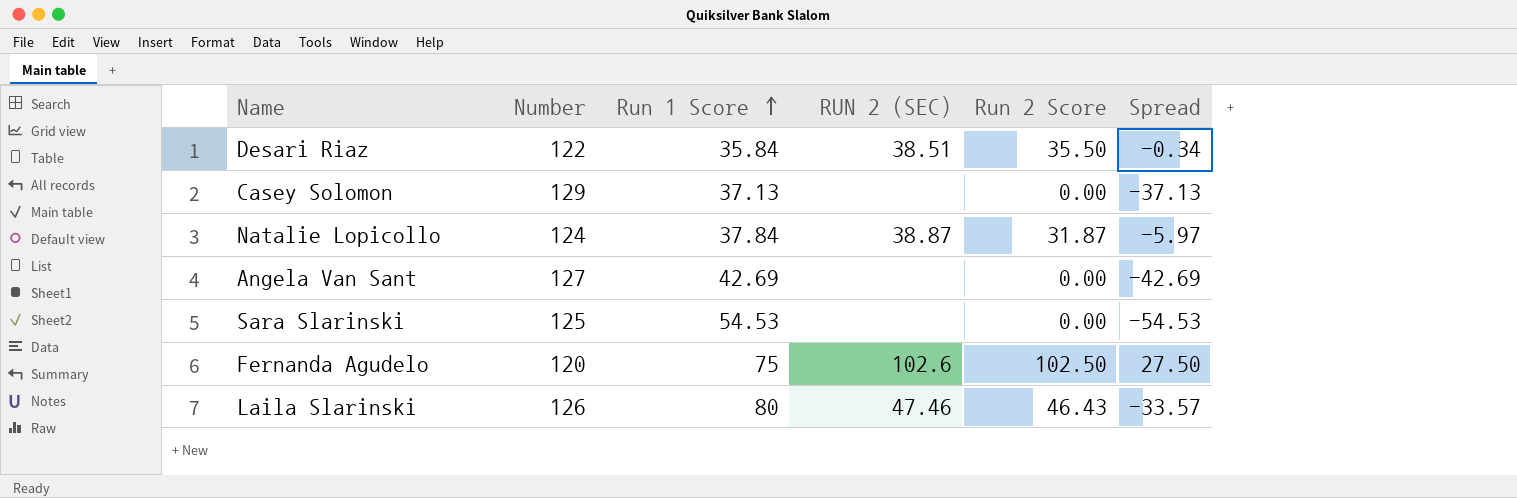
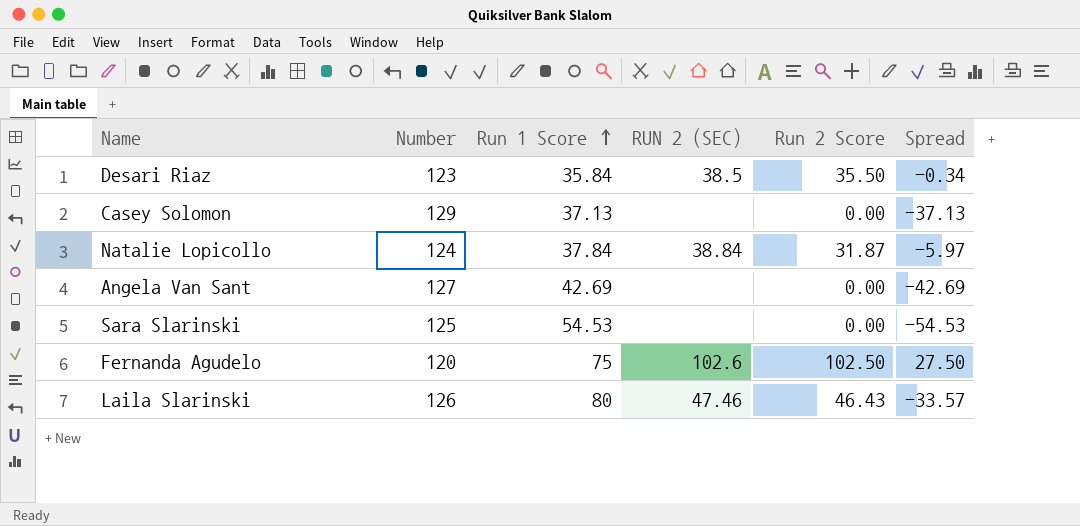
Desari Riaz | Number: 122 -> 123
Desari Riaz | RUN 2 (SEC): 38.51 -> 38.5
Natalie Lopicollo | RUN 2 (SEC): 38.87 -> 38.84

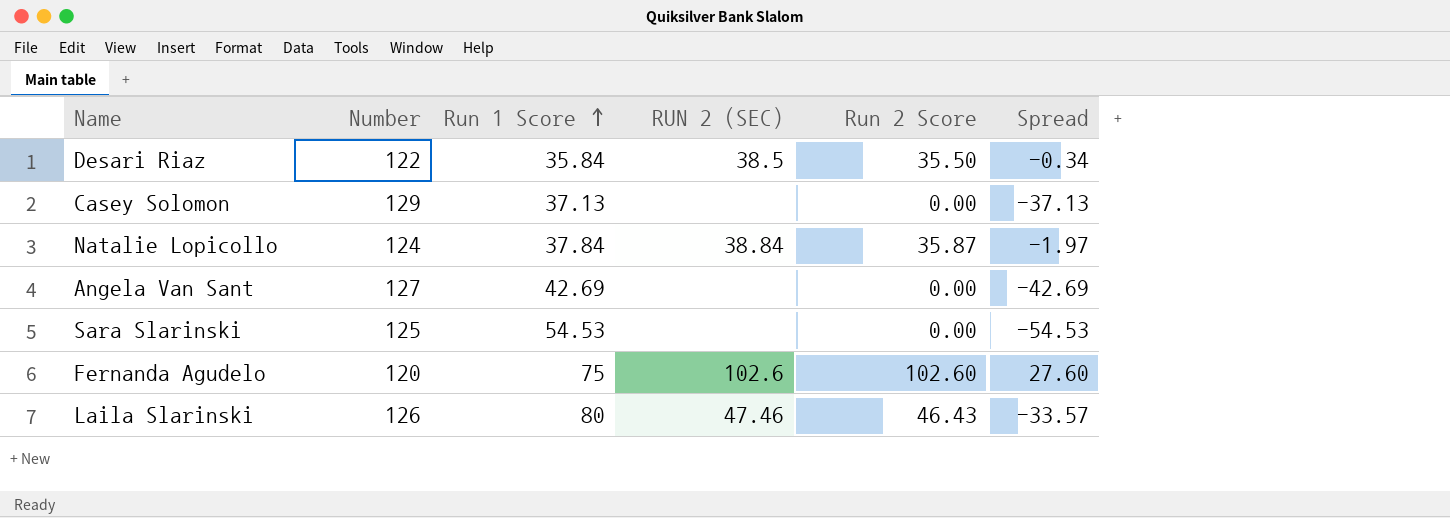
Desari Riaz | Number: 123 -> 122
Natalie Lopicollo | Run 2 Score: 31.87 -> 35.87
Natalie Lopicollo | Spread: -5.97 -> -1.97
Fernanda Agudelo | Run 2 Score: 102.50 -> 102.60
Fernanda Agudelo | Spread: 27.50 -> 27.60

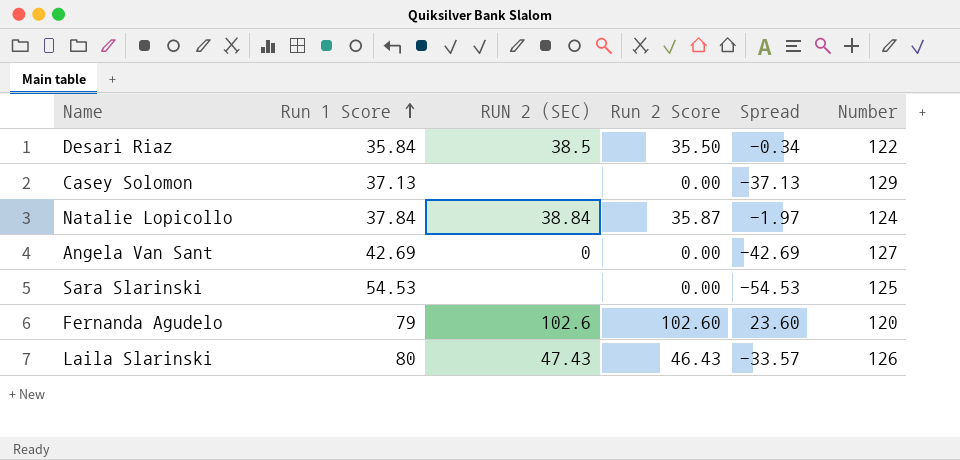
column Number | position: 2 -> 6
Angela Van Sant | RUN 2 (SEC): none -> 0
Fernanda Agudelo | Run 1 Score: 75 -> 79
Fernanda Agudelo | Spread: 27.60 -> 23.60
Laila Slarinski | RUN 2 (SEC): 47.46 -> 47.43

